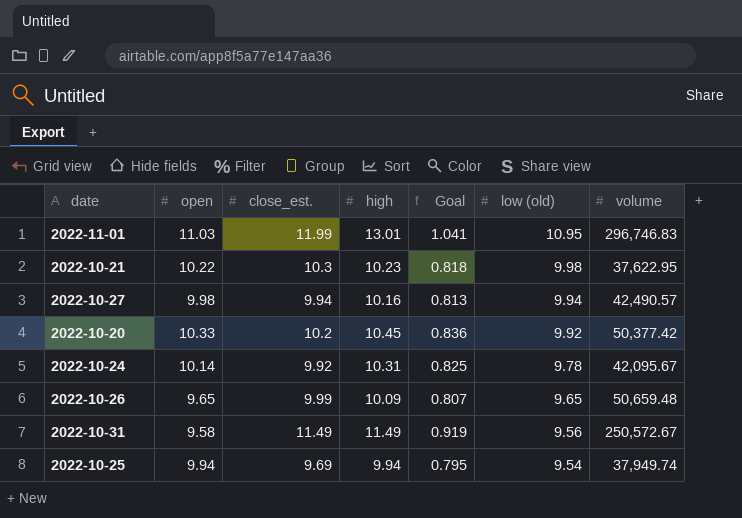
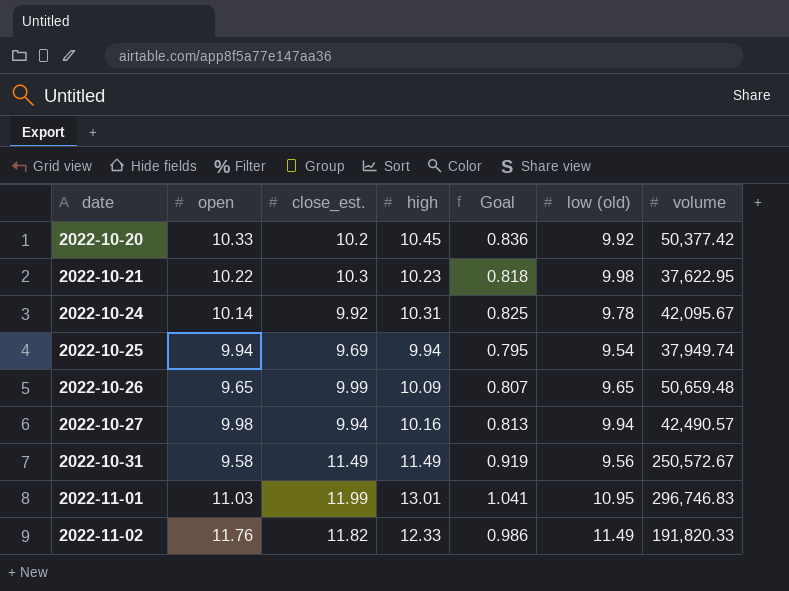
row order: low (old) descending -> date ascending
row 2022-11-02: none -> 11.76 | 11.82 | 12.33 | 0.986 | 11.49 | 191,820.33

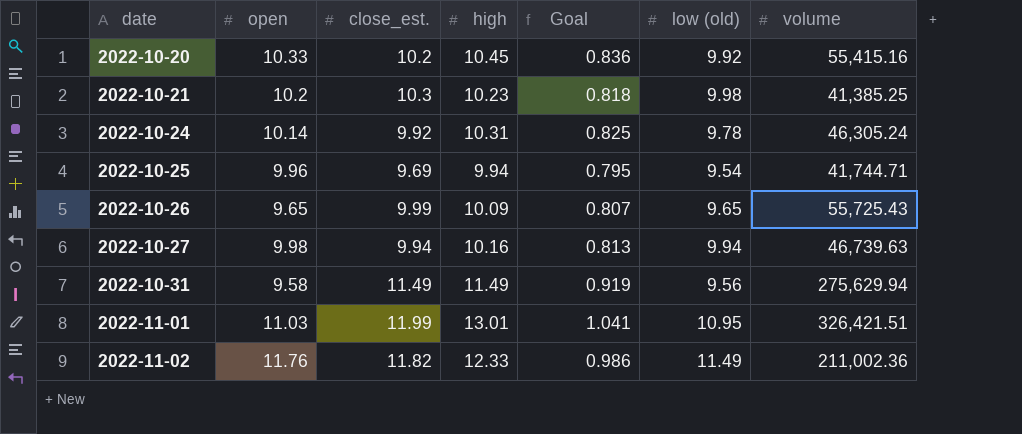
2022-10-20 | volume: 50,377.42 -> 55,415.16
2022-10-21 | open: 10.22 -> 10.2
2022-10-21 | volume: 37,622.95 -> 41,385.25
2022-10-24 | volume: 42,095.67 -> 46,305.24
2022-10-25 | open: 9.94 -> 9.96
2022-10-25 | volume: 37,949.74 -> 41,744.71
2022-10-26 | volume: 50,659.48 -> 55,725.43
2022-10-27 | volume: 42,490.57 -> 46,739.63
2022-10-31 | volume: 250,572.67 -> 275,629.94
2022-11-01 | volume: 296,746.83 -> 326,421.51
2022-11-02 | volume: 191,820.33 -> 211,002.36

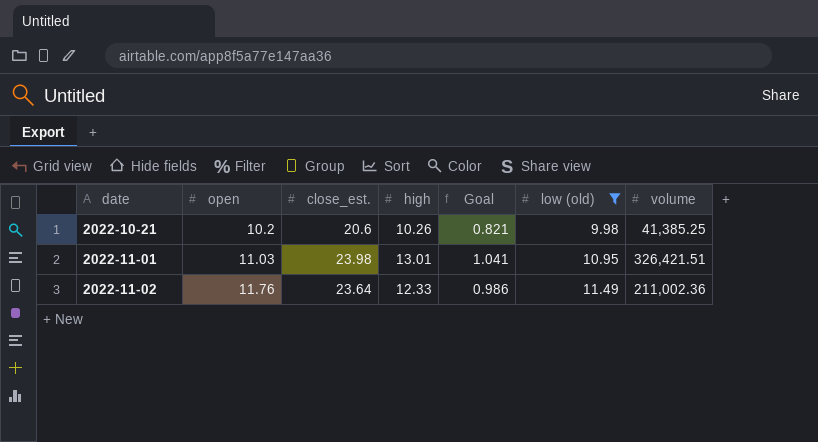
filter: none -> low (old) >= 9.98
2022-10-21 | close_est.: 10.3 -> 20.6
2022-10-21 | high: 10.23 -> 10.26
2022-10-21 | Goal: 0.818 -> 0.821
2022-11-01 | close_est.: 11.99 -> 23.98
2022-11-02 | close_est.: 11.82 -> 23.64

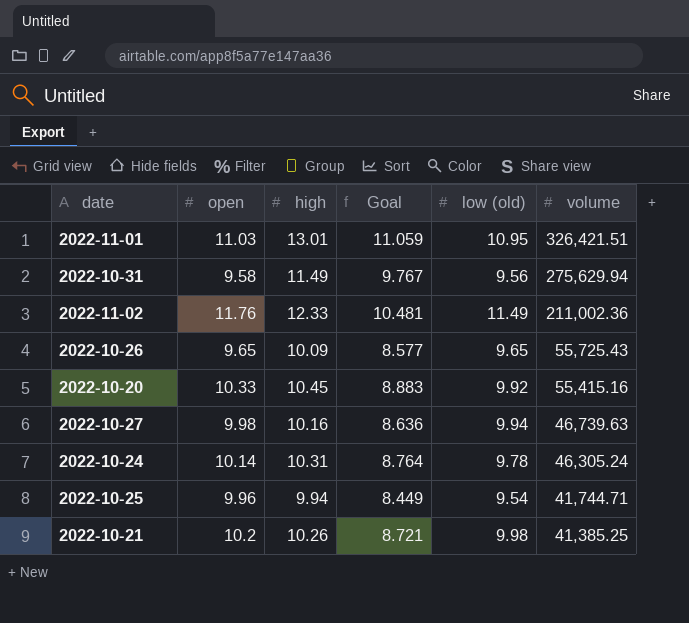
filter: low (old) >= 9.98 -> none
row order: date ascending -> volume descending
column close_est. | position: 3 -> none
column Goal | formula: [high] * 0.08 -> [high] * 0.85

